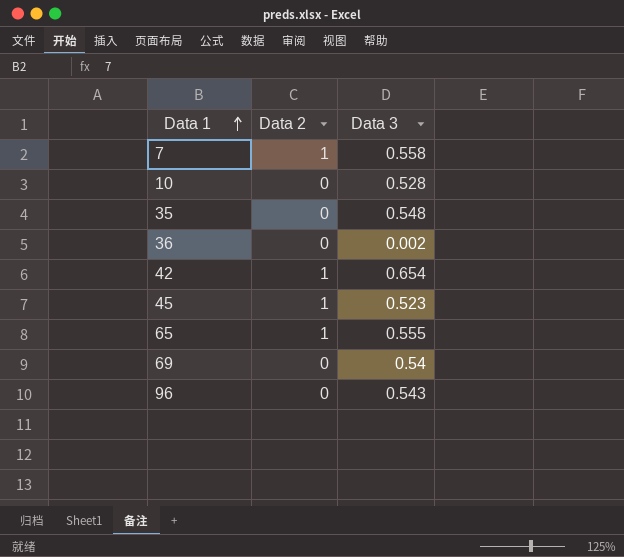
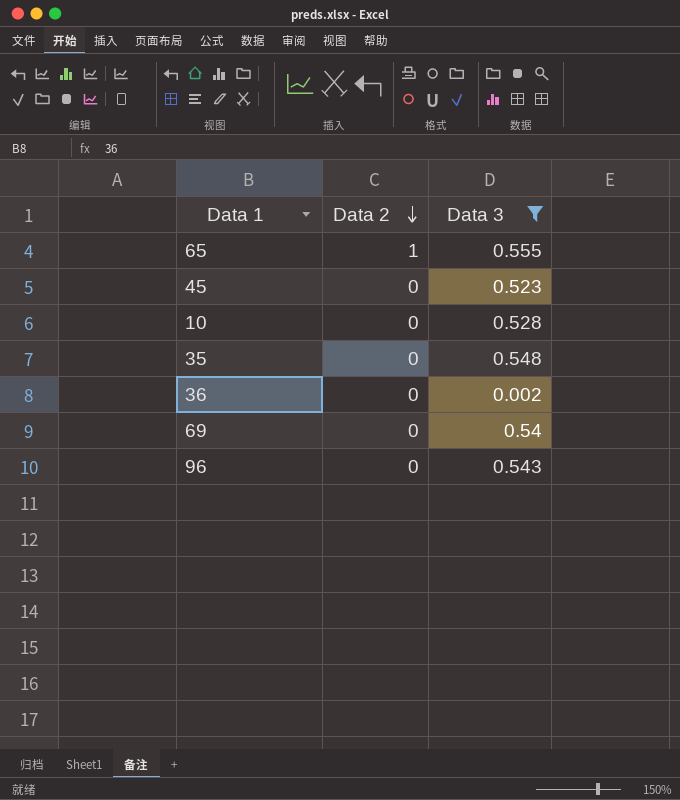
filter: none -> Data 3 <= 0.555
row order: Data 1 ascending -> Data 2 descending
45 | Data 2: 1 -> 0

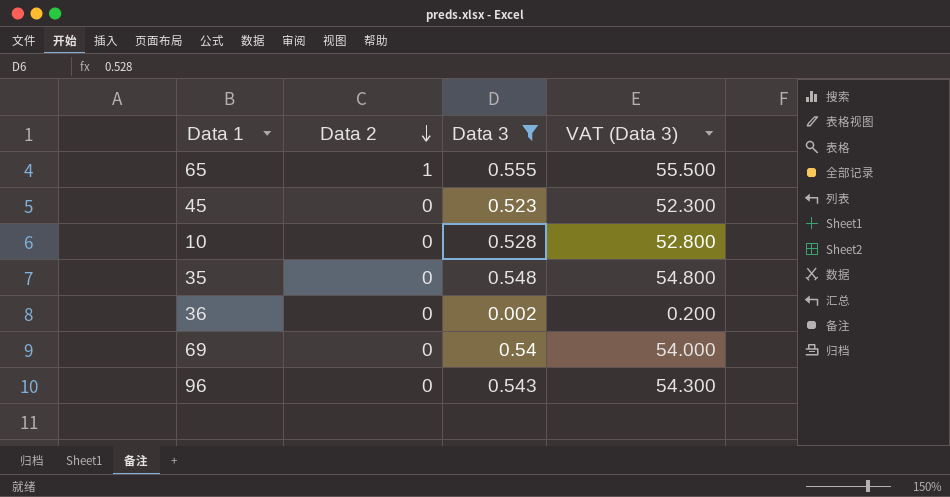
column VAT (Data 3) | formula: none -> [Data 3] * 100

